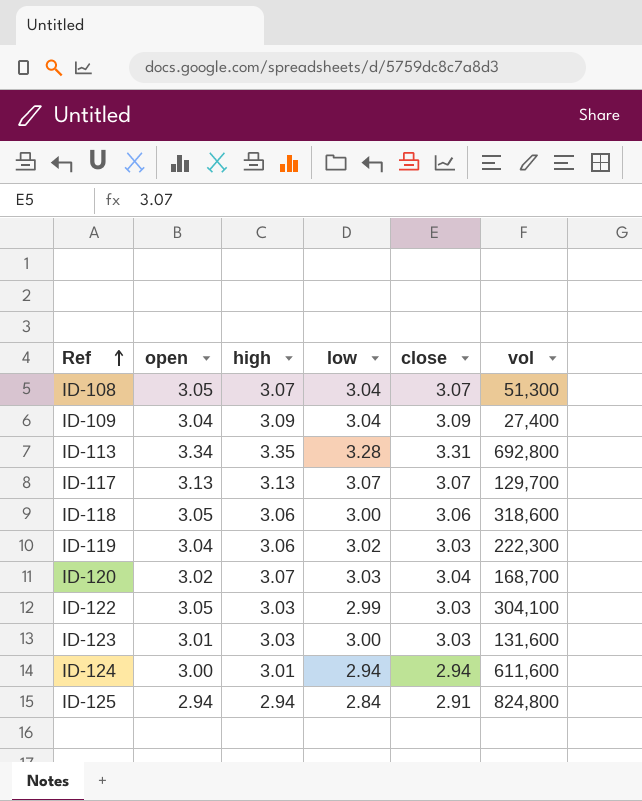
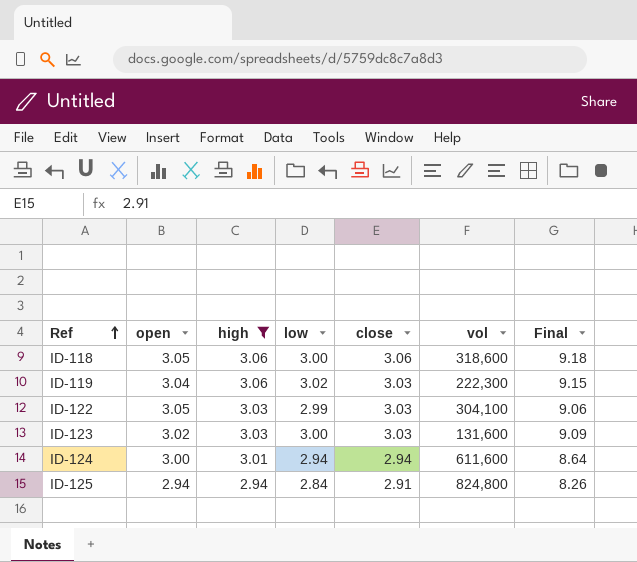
filter: none -> high <= 3.06
column Final | formula: none -> [low] * [close]
ID-123 | open: 3.01 -> 3.02

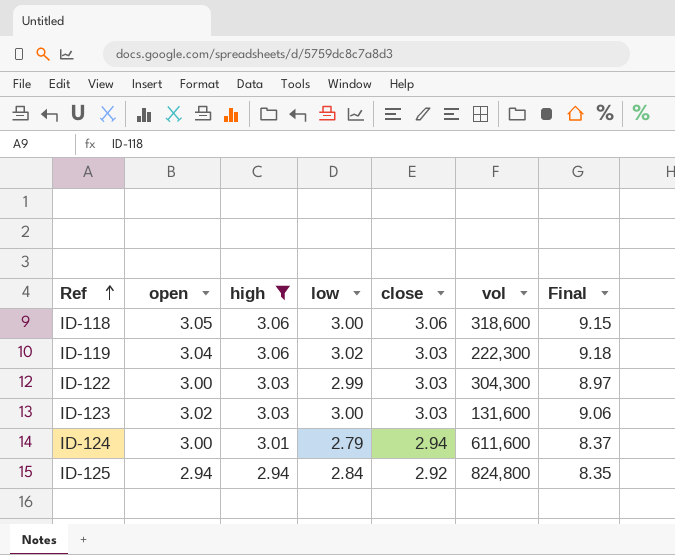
column Final | formula: [low] * [close] -> [open] * [low]
ID-122 | open: 3.05 -> 3.00
ID-122 | vol: 304,100 -> 304,300
ID-124 | low: 2.94 -> 2.79
ID-125 | close: 2.91 -> 2.92

